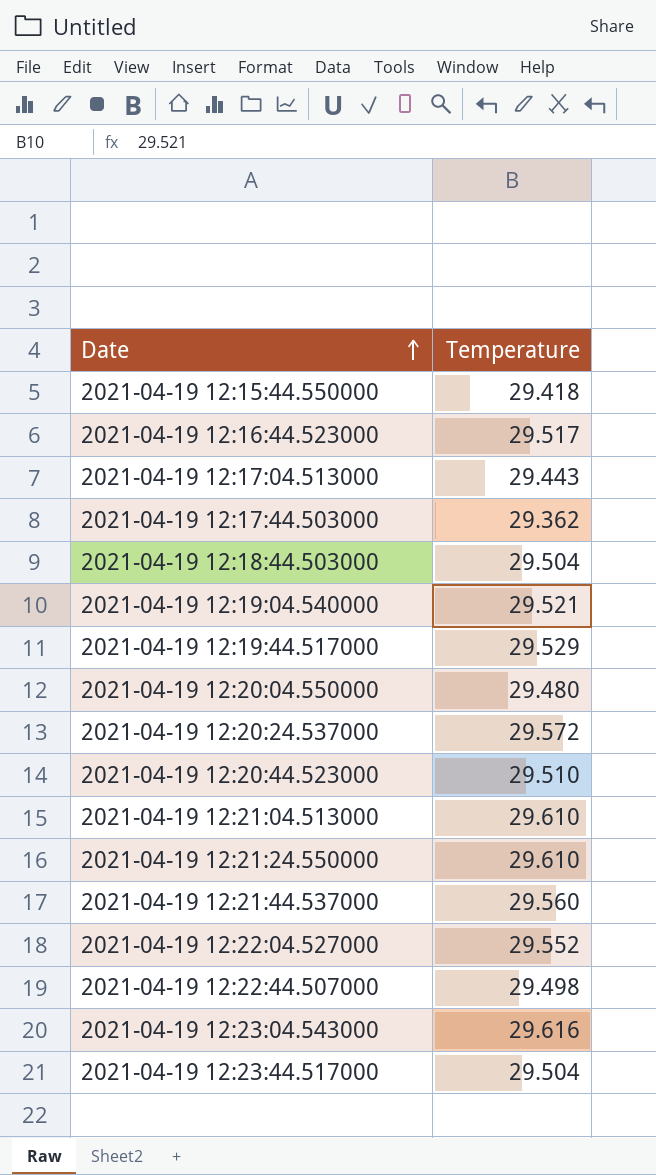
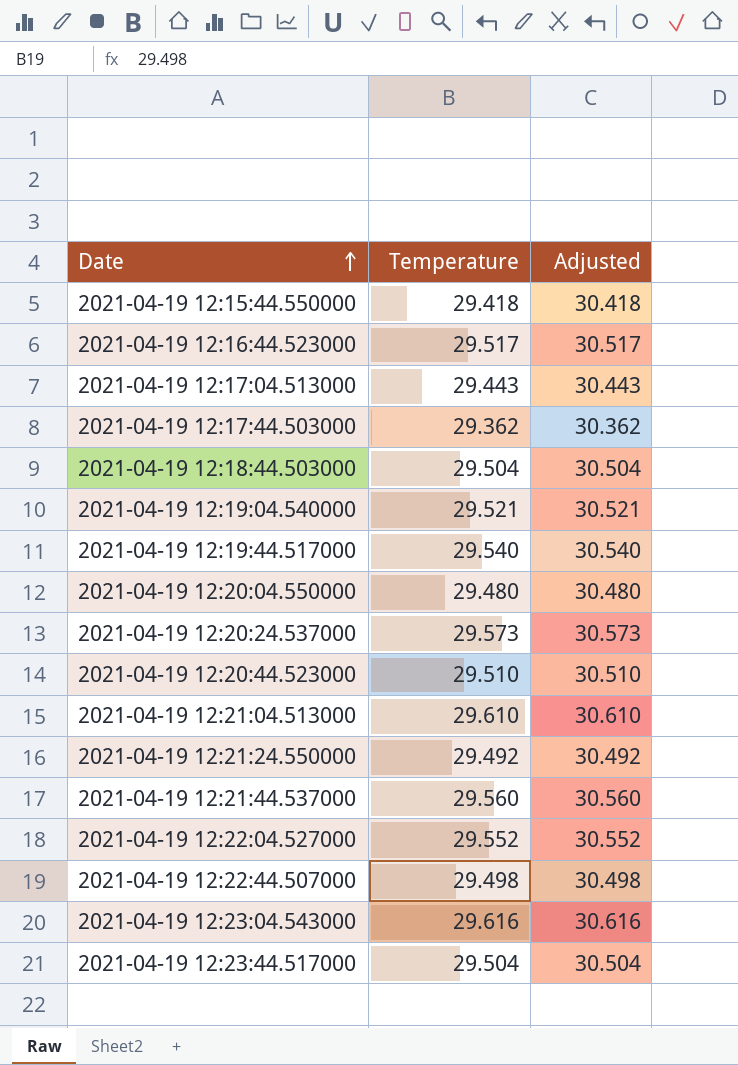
column Adjusted | formula: none -> [Temperature] + 1
2021-04-19 12:19:44.517000 | Temperature: 29.529 -> 29.540
2021-04-19 12:20:24.537000 | Temperature: 29.572 -> 29.573
2021-04-19 12:21:24.550000 | Temperature: 29.610 -> 29.492

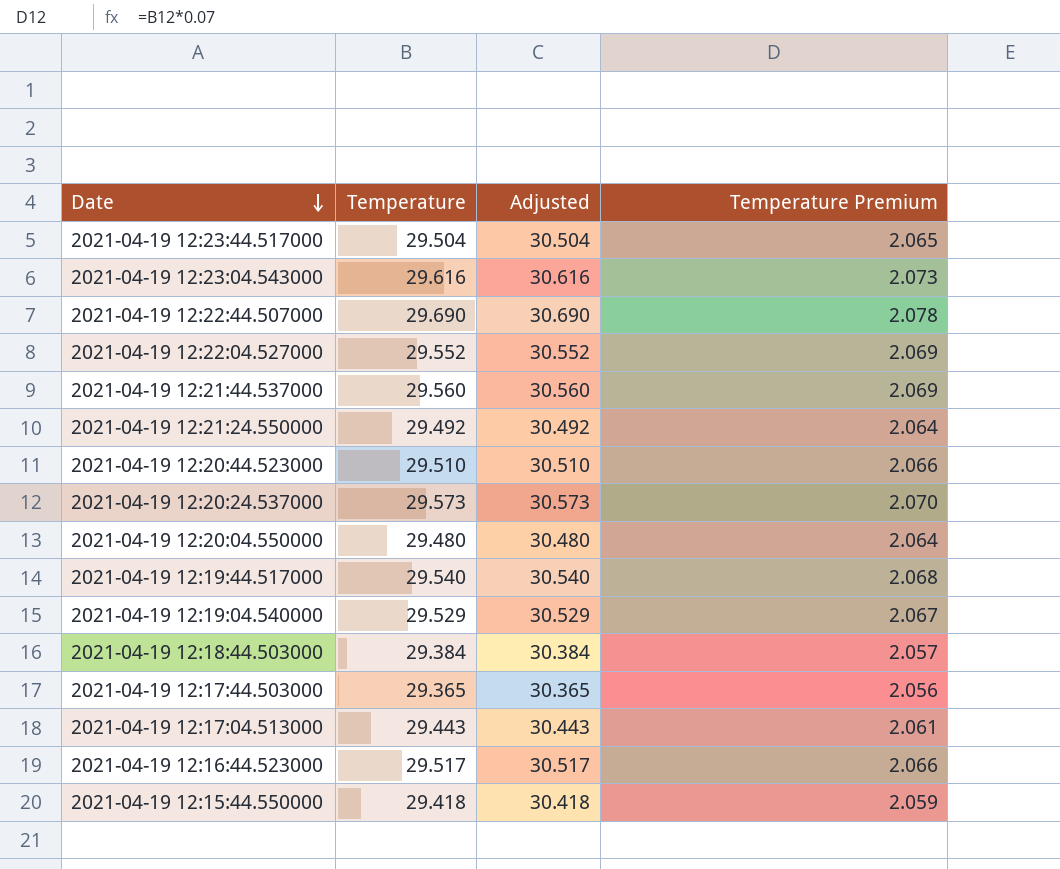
row order: Date ascending -> Date descending
column Temperature Premium | formula: none -> [Temperature] * 0.07
row 2021-04-19 12:21:04.513000: 29.610 | 30.610 -> none
2021-04-19 12:22:44.507000 | Temperature: 29.498 -> 29.690
2021-04-19 12:22:44.507000 | Adjusted: 30.498 -> 30.690
2021-04-19 12:19:04.540000 | Temperature: 29.521 -> 29.529
2021-04-19 12:19:04.540000 | Adjusted: 30.521 -> 30.529
2021-04-19 12:18:44.503000 | Temperature: 29.504 -> 29.384
2021-04-19 12:18:44.503000 | Adjusted: 30.504 -> 30.384
2021-04-19 12:17:44.503000 | Temperature: 29.362 -> 29.365
2021-04-19 12:17:44.503000 | Adjusted: 30.362 -> 30.365

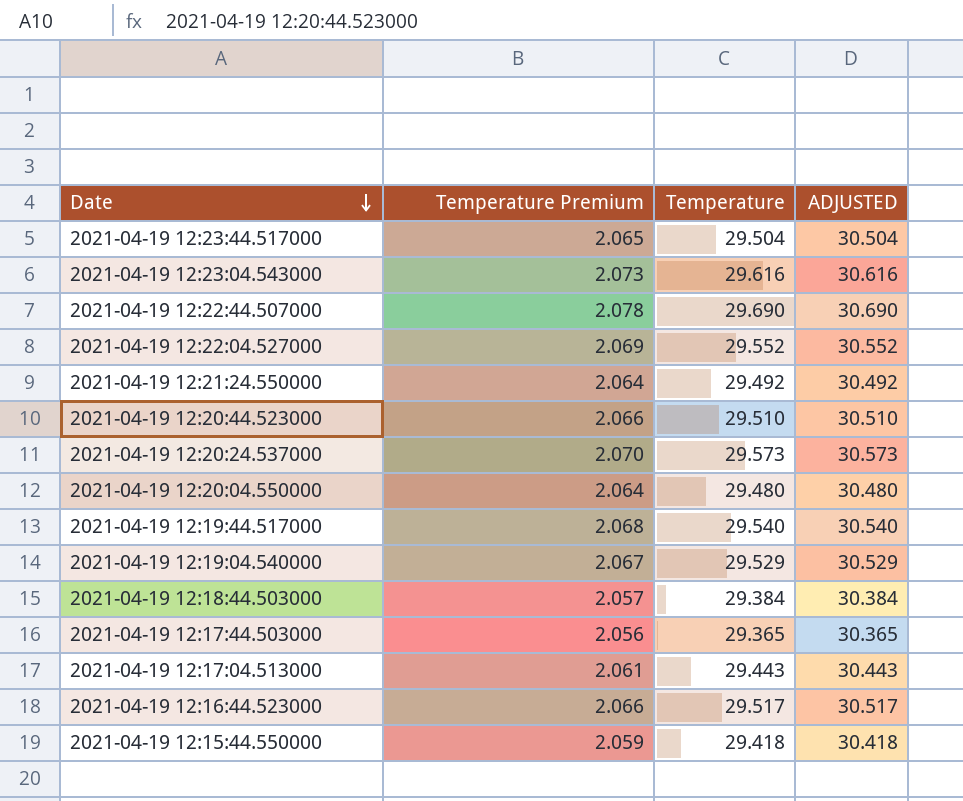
column Temperature Premium | position: 4 -> 2
column name: Adjusted -> ADJUSTED
row 2021-04-19 12:21:44.537000: 29.560 | 30.560 | 2.069 -> none

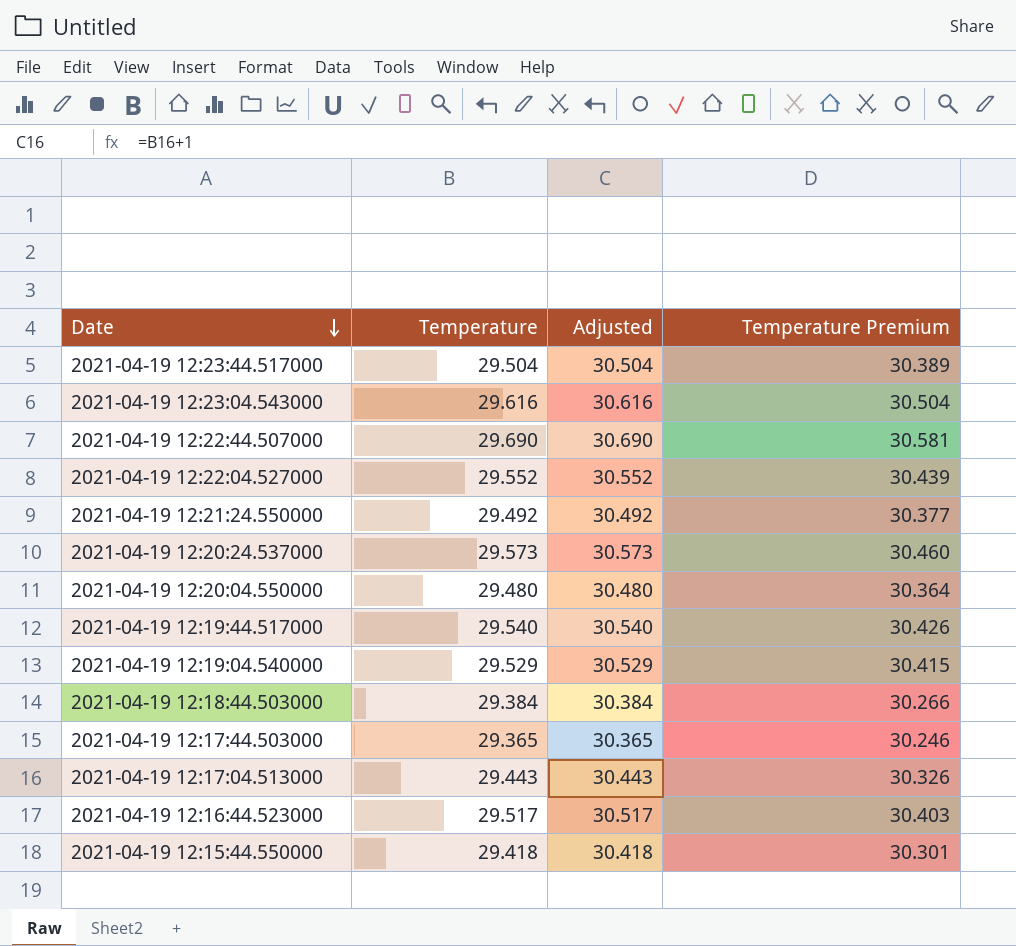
column name: ADJUSTED -> Adjusted
column Temperature Premium | formula: [Temperature] * 0.07 -> [Temperature] * 1.03
column Temperature Premium | position: 2 -> 4
row 2021-04-19 12:20:44.523000: 2.066 | 29.510 | 30.510 -> none

